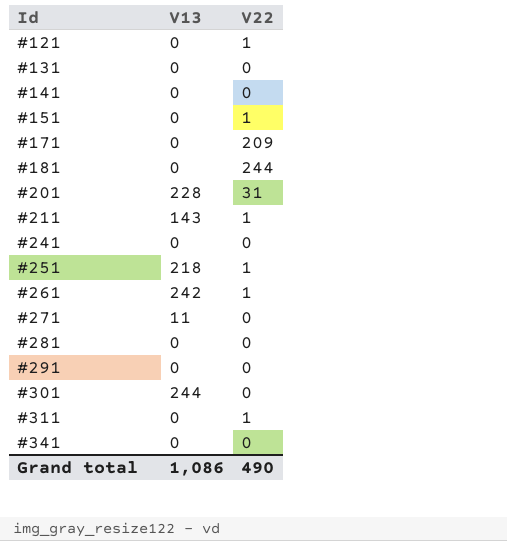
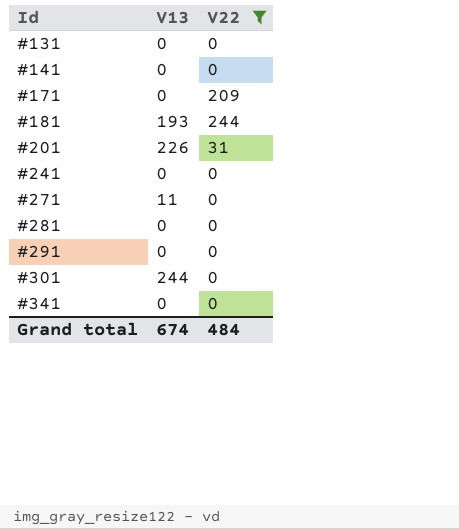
filter: none -> V22 != 1
#181 | V13: 0 -> 193
#201 | V13: 228 -> 226
Grand total | V13: 1,086 -> 674
Grand total | V22: 490 -> 484

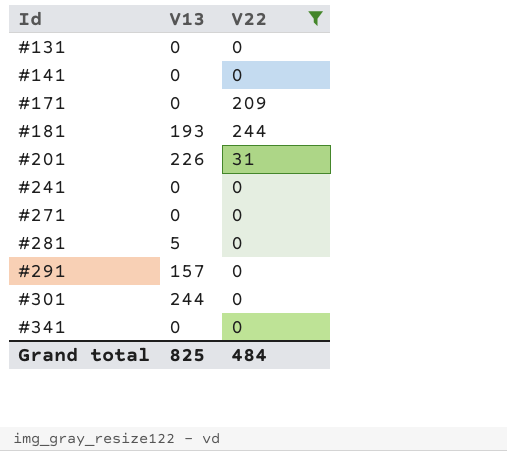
#271 | V13: 11 -> 0
#281 | V13: 0 -> 5
#291 | V13: 0 -> 157
Grand total | V13: 674 -> 825

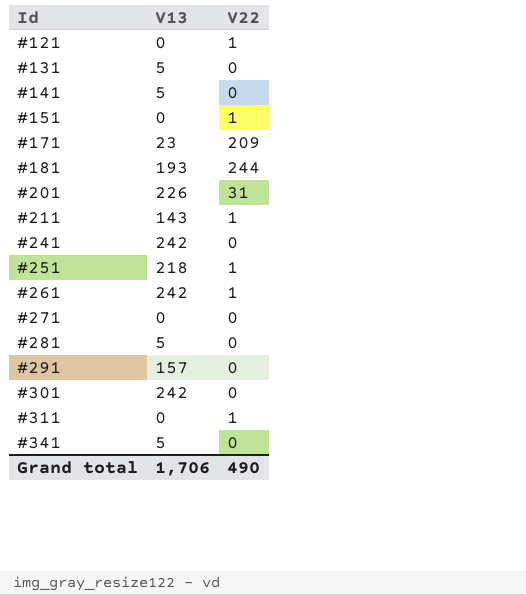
filter: V22 != 1 -> none
#131 | V13: 0 -> 5
#141 | V13: 0 -> 5
#171 | V13: 0 -> 23
#241 | V13: 0 -> 242
#301 | V13: 244 -> 242
#341 | V13: 0 -> 5
Grand total | V13: 825 -> 1,706
Grand total | V22: 484 -> 490

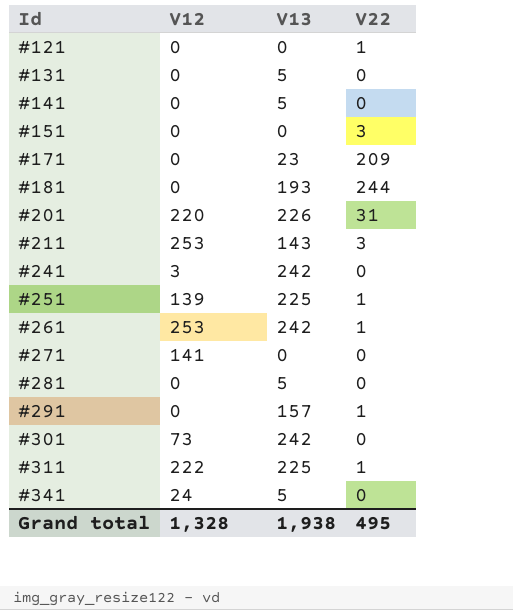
column V12 | position: none -> 2
#151 | V22: 1 -> 3
#211 | V22: 1 -> 3
#251 | V13: 218 -> 225
#291 | V22: 0 -> 1
#311 | V13: 0 -> 225
Grand total | V13: 1,706 -> 1,938
Grand total | V22: 490 -> 495

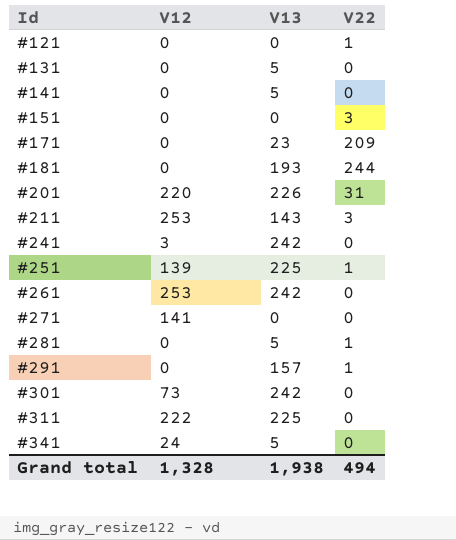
#261 | V22: 1 -> 0
#281 | V22: 0 -> 1
#311 | V22: 1 -> 0
Grand total | V22: 495 -> 494

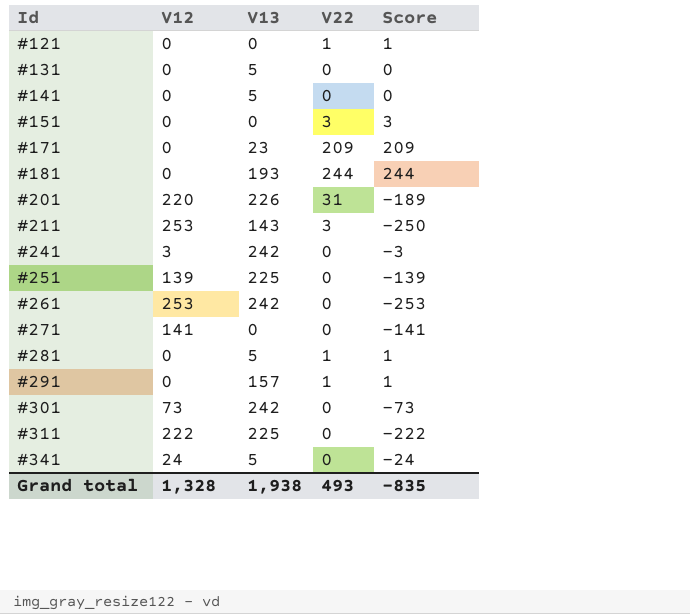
column Score | formula: none -> [V22] - [V12]
#251 | V22: 1 -> 0
Grand total | V22: 494 -> 493

